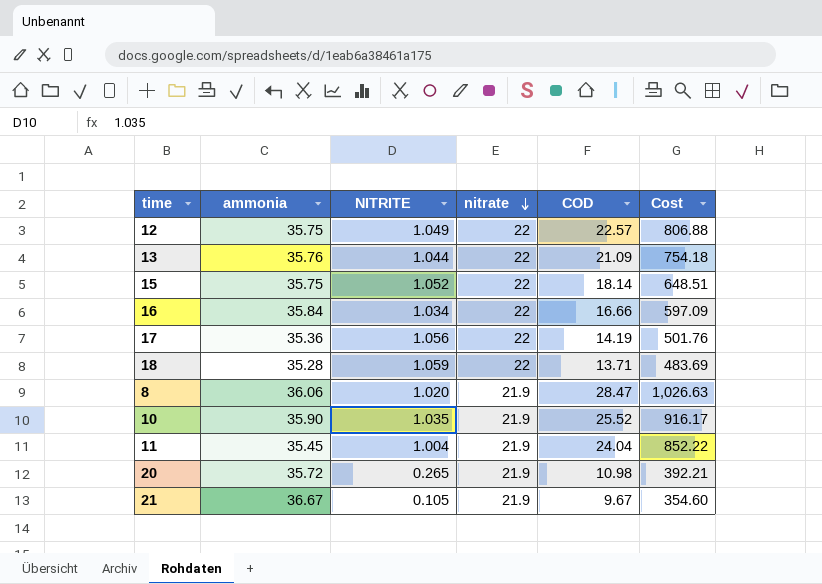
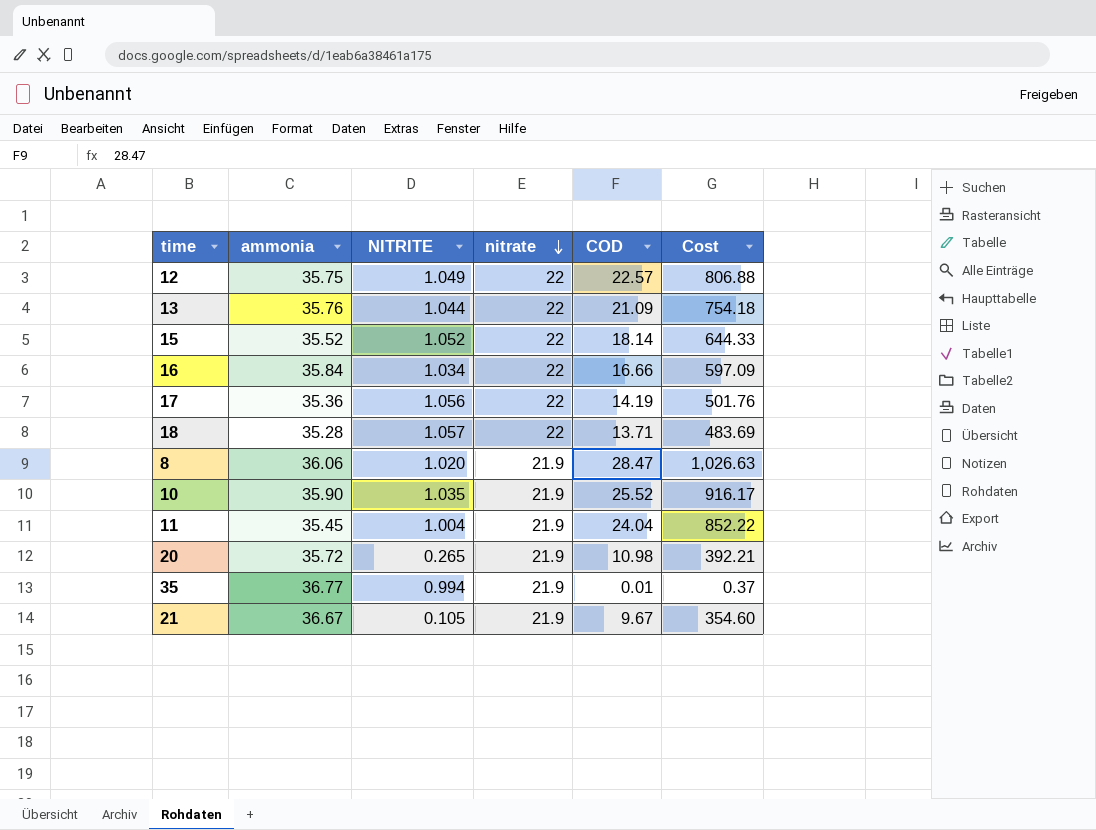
15 | ammonia: 35.75 -> 35.52
15 | Cost: 648.51 -> 644.33
18 | NITRITE: 1.059 -> 1.057
row 35: none -> 36.77 | 0.994 | 21.9 | 0.01 | 0.37

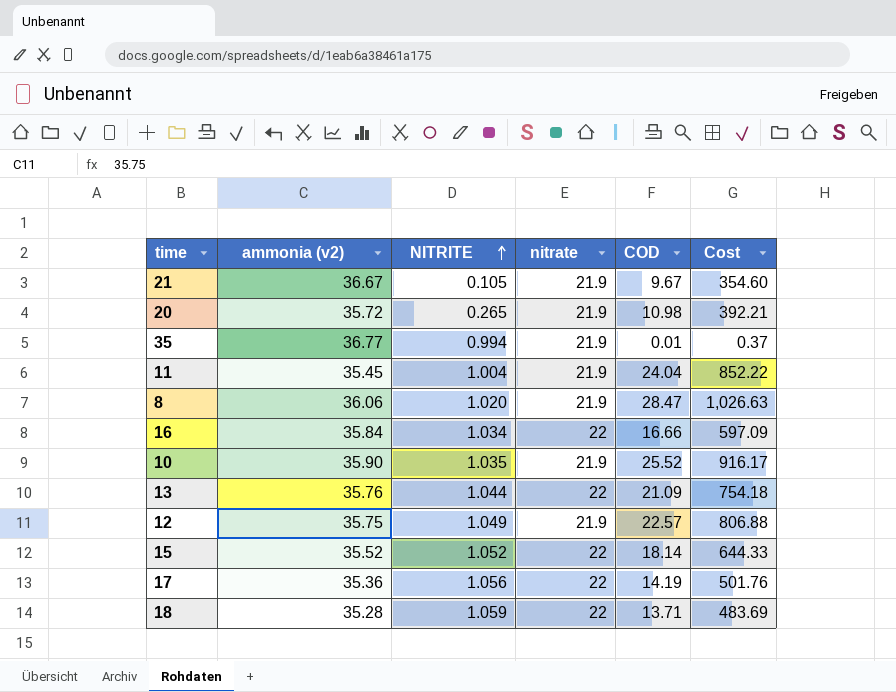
row order: nitrate descending -> NITRITE ascending
column name: ammonia -> ammonia (v2)
12 | nitrate: 22 -> 21.9
18 | NITRITE: 1.057 -> 1.059

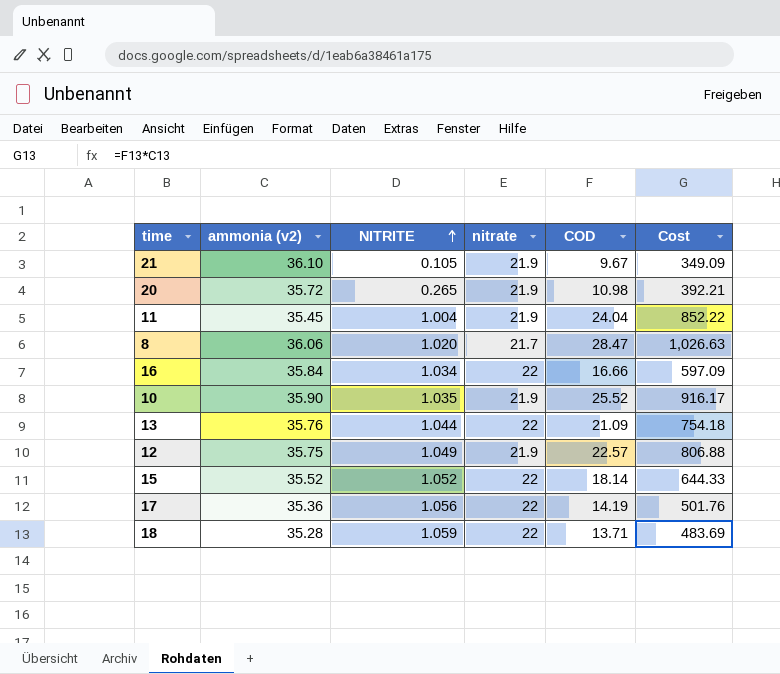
row 35: 36.77 | 0.994 | 21.9 | 0.01 | 0.37 -> none
21 | ammonia (v2): 36.67 -> 36.10
21 | Cost: 354.60 -> 349.09
8 | nitrate: 21.9 -> 21.7

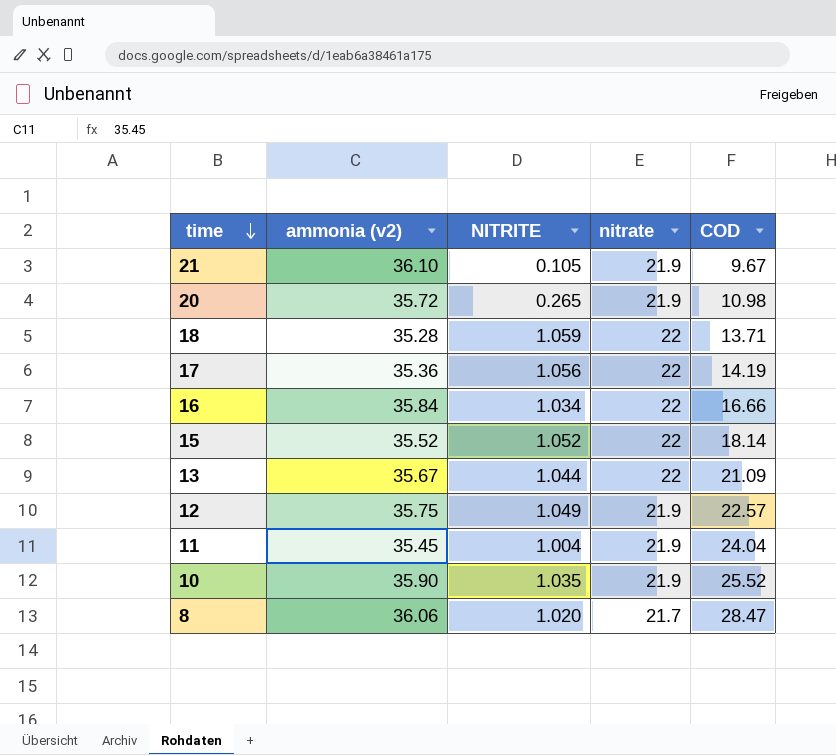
row order: NITRITE ascending -> time descending
column Cost | formula: [ammonia (v2)] * [COD] -> none
13 | ammonia (v2): 35.76 -> 35.67

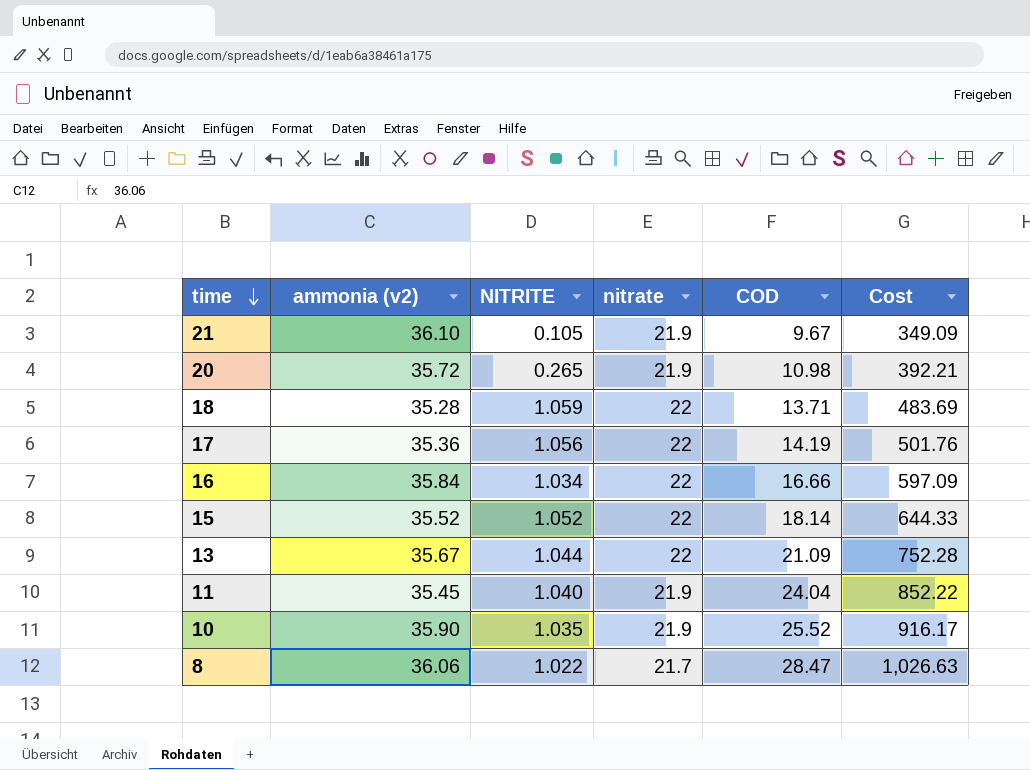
column Cost | formula: none -> [ammonia (v2)] * [COD]
row 12: 35.75 | 1.049 | 21.9 | 22.57 -> none
11 | NITRITE: 1.004 -> 1.040
8 | NITRITE: 1.020 -> 1.022

